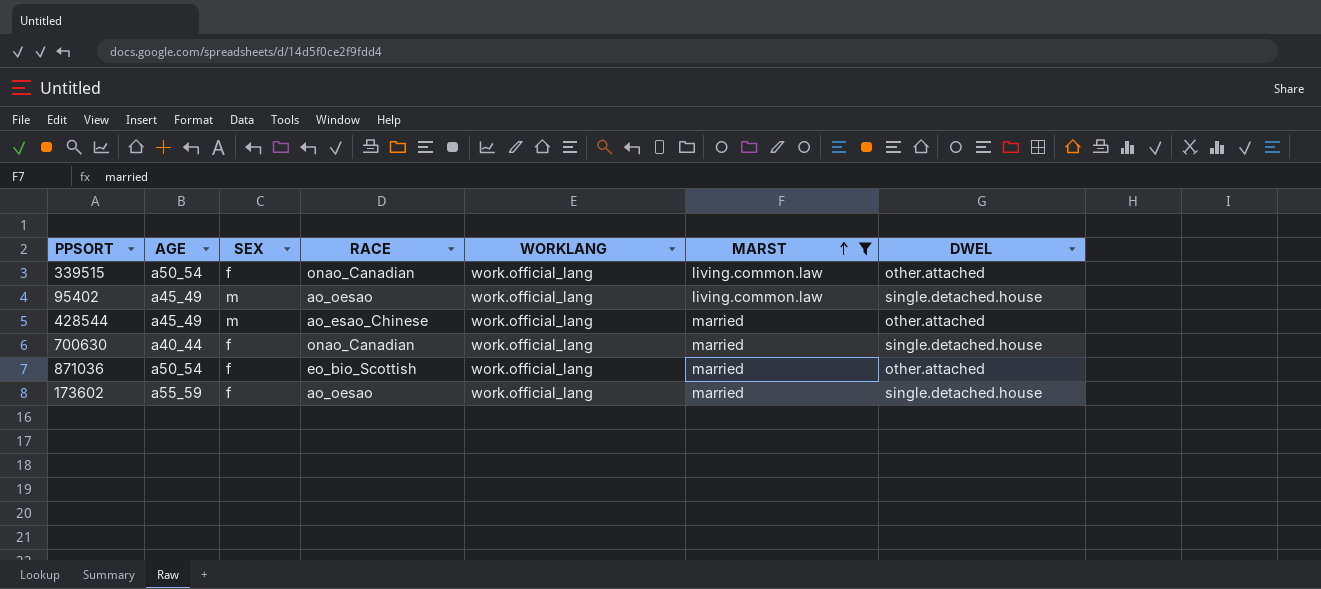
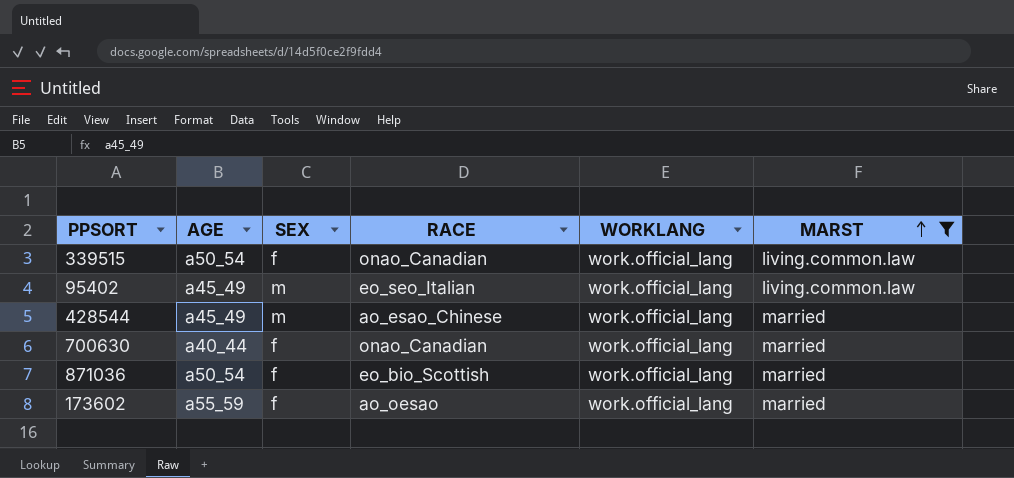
column DWEL | position: 7 -> none
95402 | RACE: ao_oesao -> eo_seo_Italian

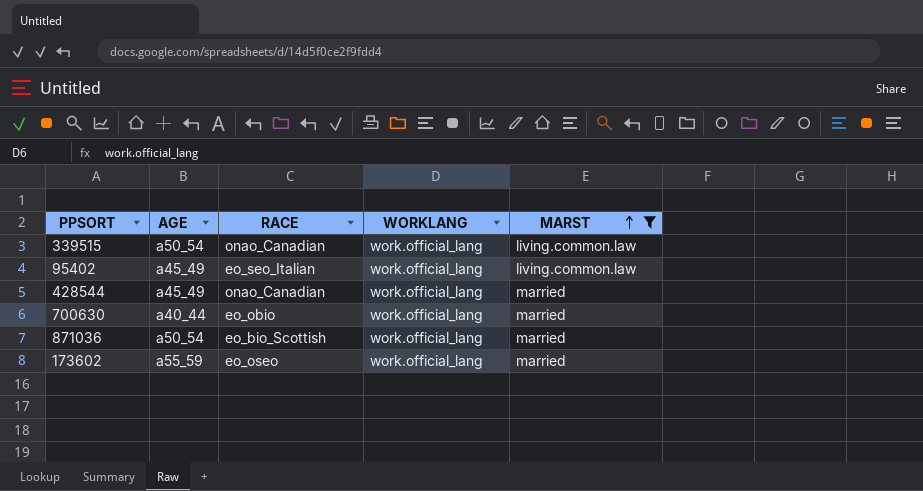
column SEX | position: 3 -> none
428544 | RACE: ao_esao_Chinese -> onao_Canadian
700630 | RACE: onao_Canadian -> eo_obio
173602 | RACE: ao_oesao -> eo_oseo

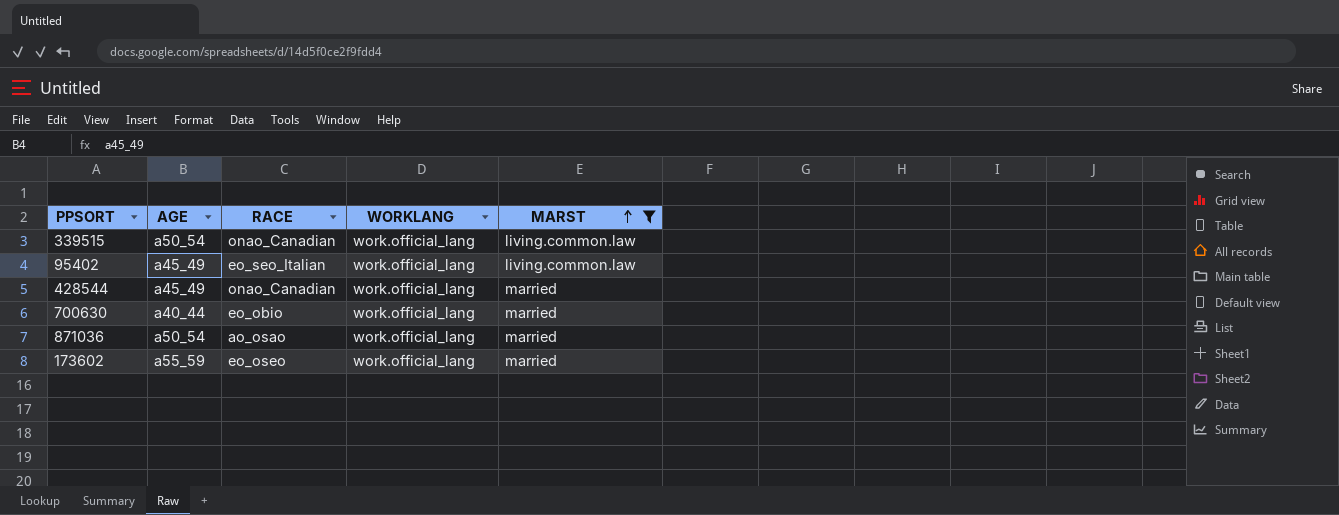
871036 | RACE: eo_bio_Scottish -> ao_osao

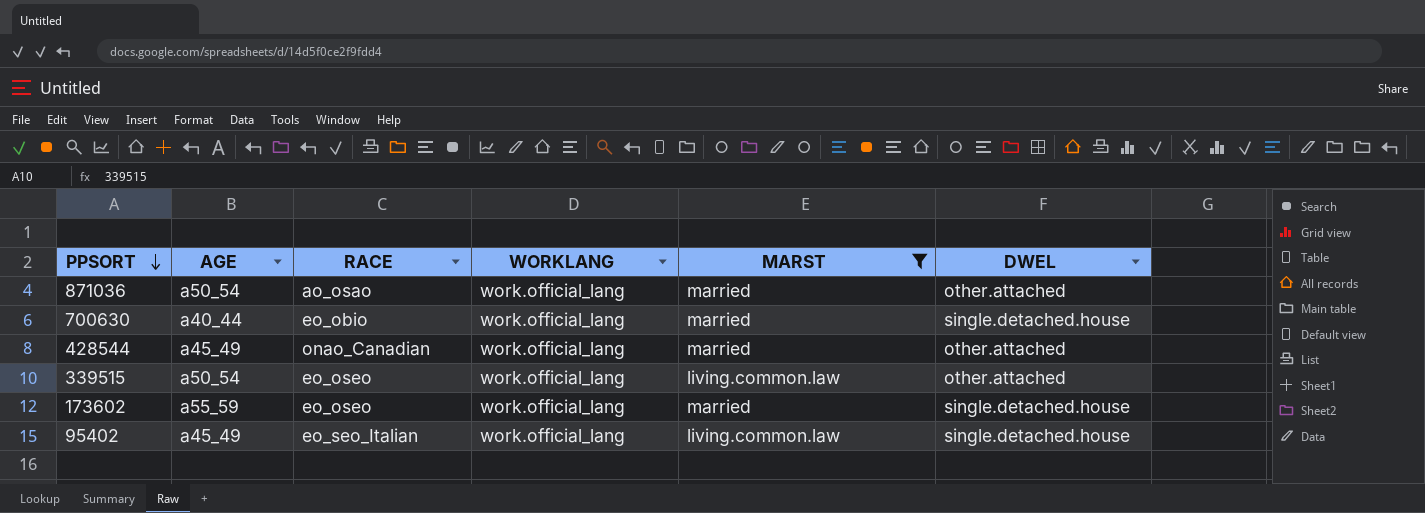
row order: MARST ascending -> PPSORT descending
column DWEL | position: none -> 6
339515 | RACE: onao_Canadian -> eo_oseo

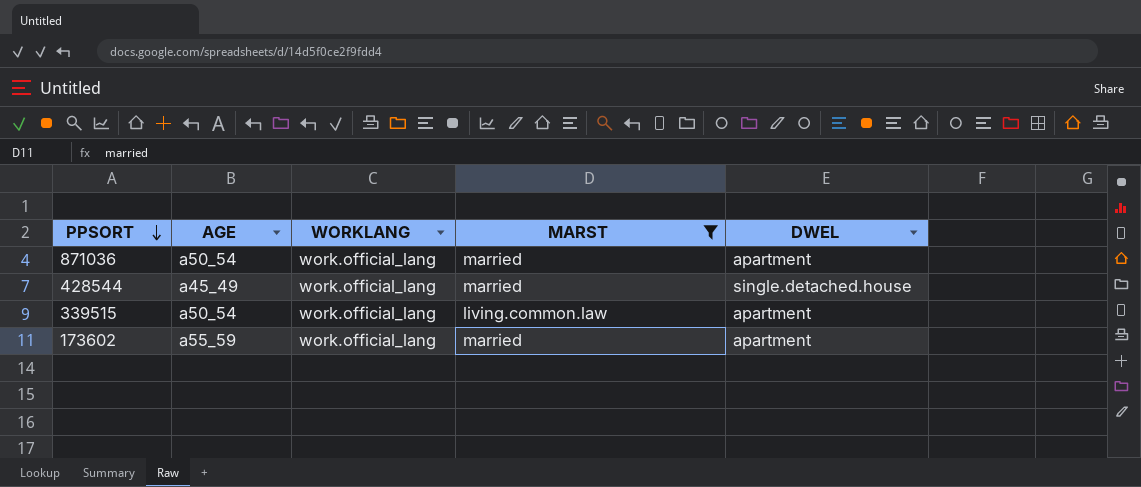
column RACE | position: 3 -> none
row 700630: a40_44 | eo_obio | work.official_lang | married | single.detached.house -> none
row 95402: a45_49 | eo_seo_Italian | work.official_lang | living.common.law | single.detached.house -> none
871036 | DWEL: other.attached -> apartment
428544 | DWEL: other.attached -> single.detached.house
339515 | DWEL: other.attached -> apartment
173602 | DWEL: single.detached.house -> apartment

